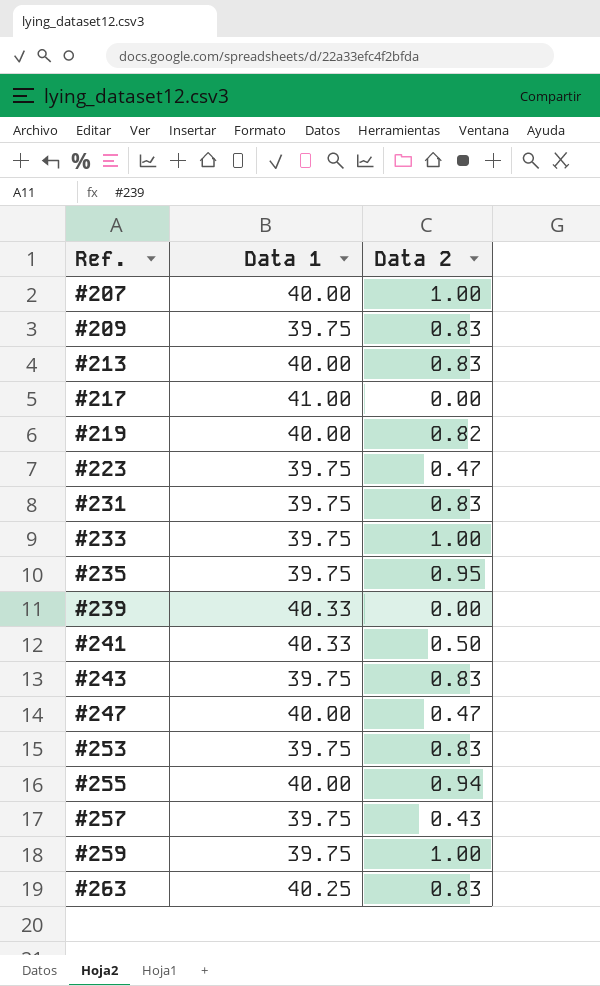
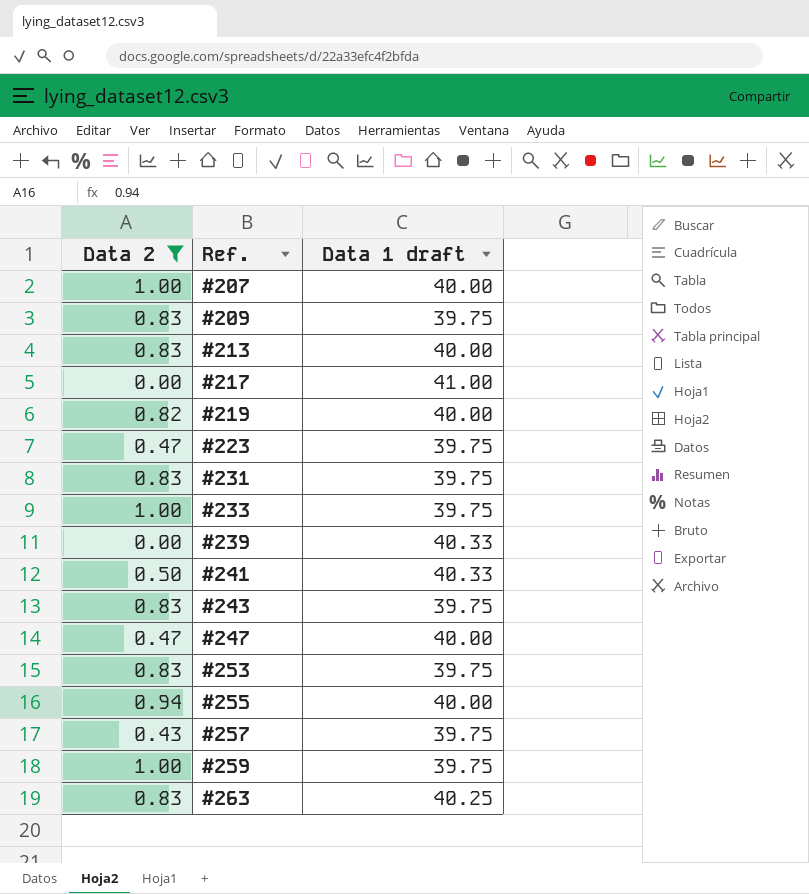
filter: none -> Data 2 != 0.95
column Data 2 | position: 3 -> 1
column name: Data 1 -> Data 1 draft

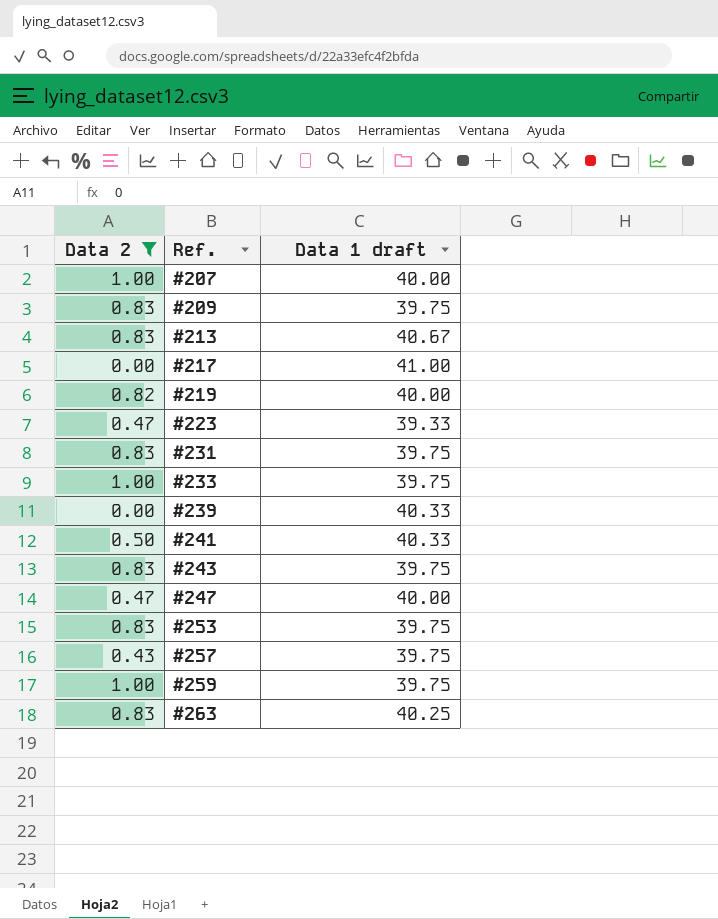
row #255: 0.94 | 40.00 -> none
#213 | Data 1 draft: 40.00 -> 40.67
#223 | Data 1 draft: 39.75 -> 39.33

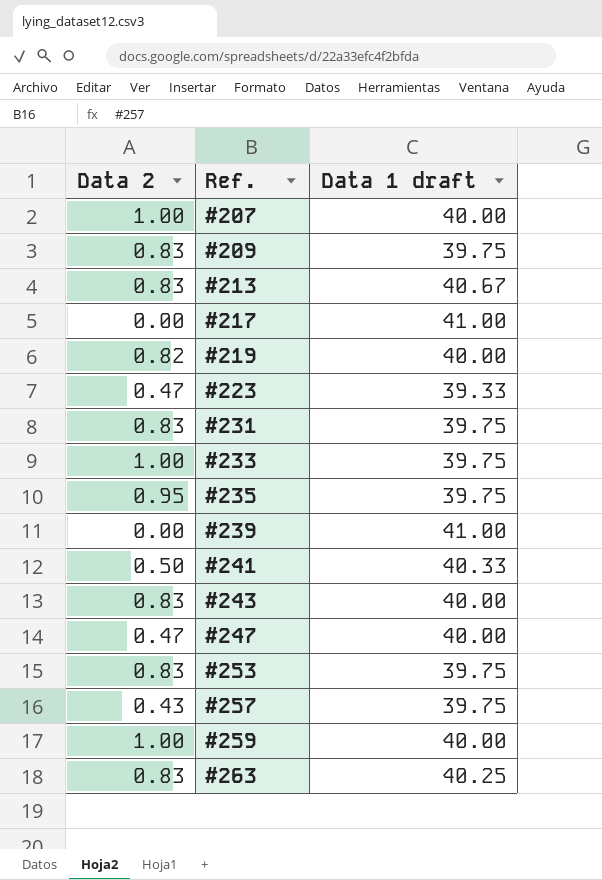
filter: Data 2 != 0.95 -> none
#239 | Data 1 draft: 40.33 -> 41.00
#243 | Data 1 draft: 39.75 -> 40.00
#259 | Data 1 draft: 39.75 -> 40.00

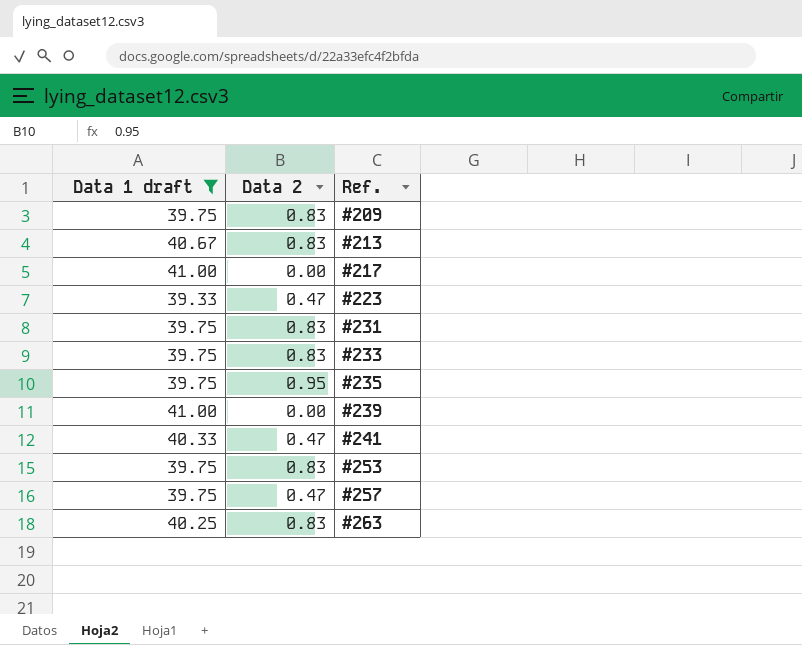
filter: none -> Data 1 draft != 40.00
column Data 1 draft | position: 3 -> 1
#233 | Data 2: 1.00 -> 0.83
#241 | Data 2: 0.50 -> 0.47
#257 | Data 2: 0.43 -> 0.47

